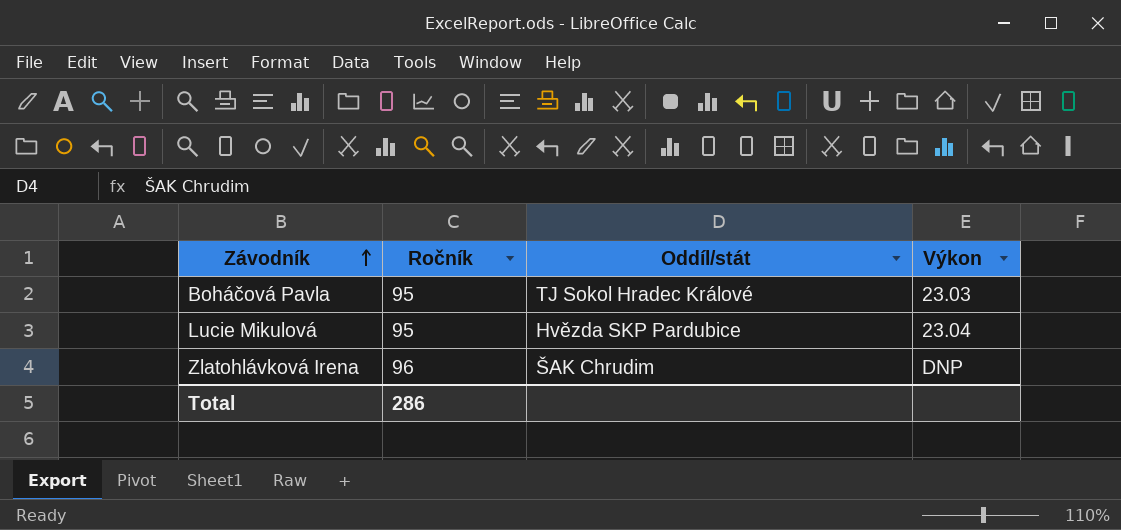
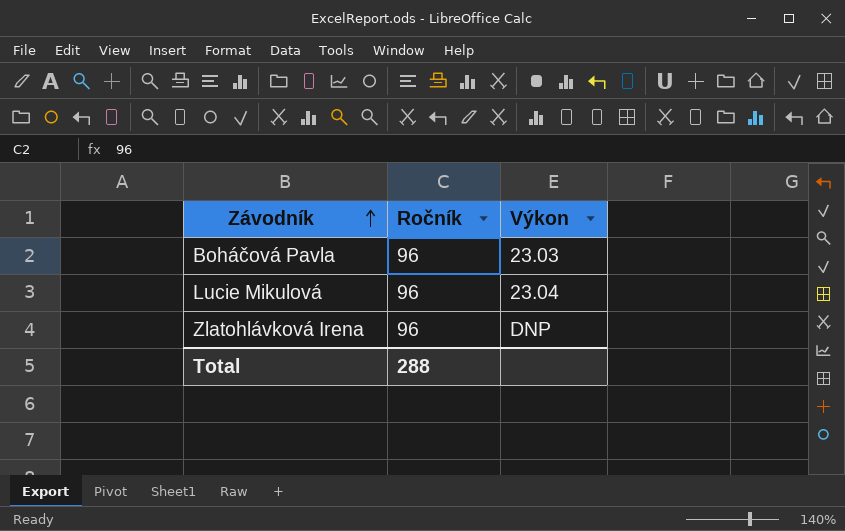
column Oddíl/stát | position: 3 -> none
Boháčová Pavla | Ročník: 95 -> 96
Lucie Mikulová | Ročník: 95 -> 96
Total | Ročník: 286 -> 288

